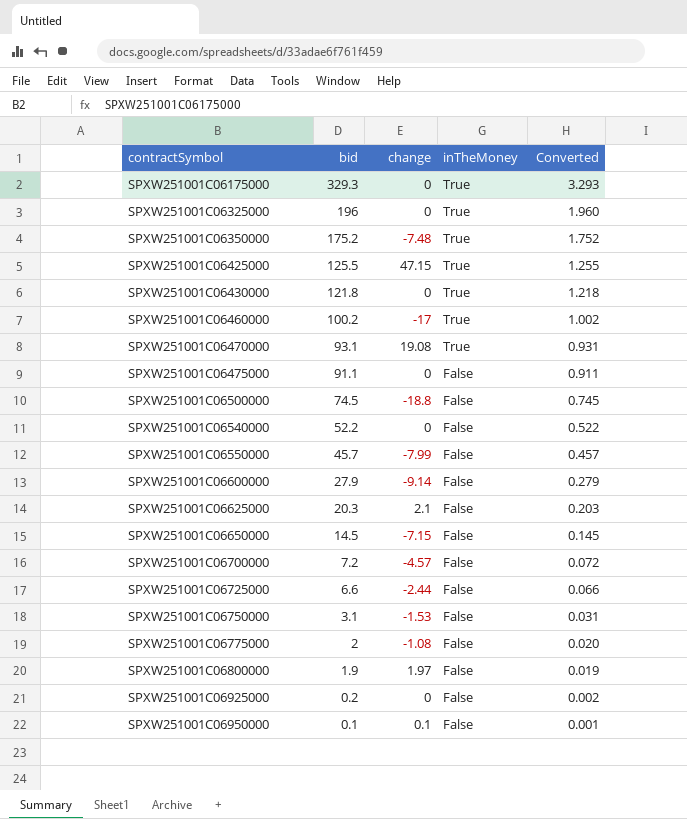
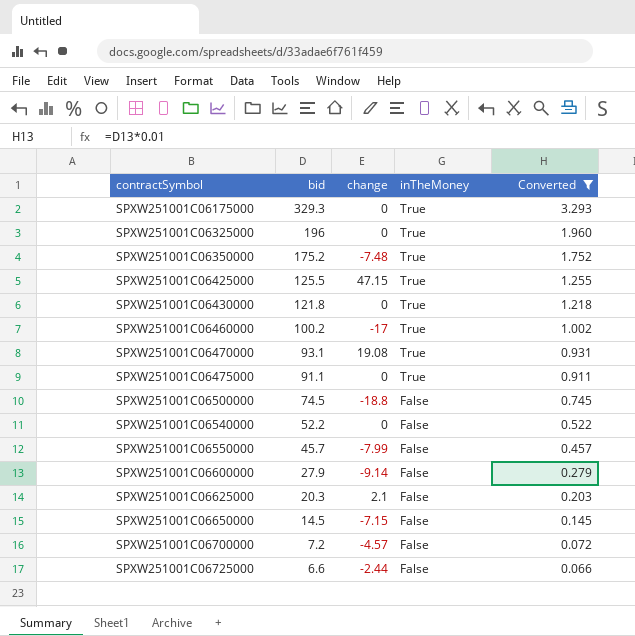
filter: none -> Converted >= 0.066
SPXW251001C06475000 | inTheMoney: False -> True

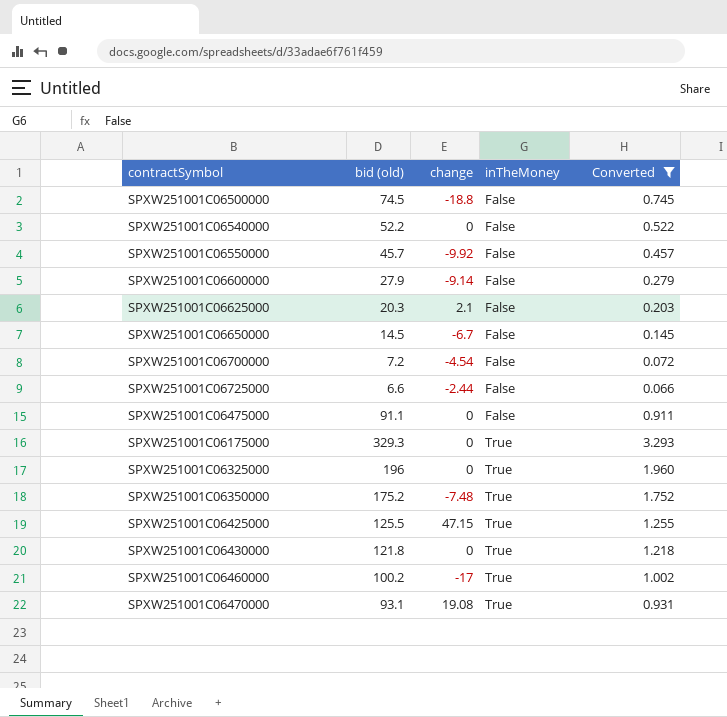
row order: contractSymbol ascending -> inTheMoney ascending
column name: bid -> bid (old)
SPXW251001C06550000 | change: -7.99 -> -9.92
SPXW251001C06650000 | change: -7.15 -> -6.7
SPXW251001C06700000 | change: -4.57 -> -4.54
SPXW251001C06475000 | inTheMoney: True -> False

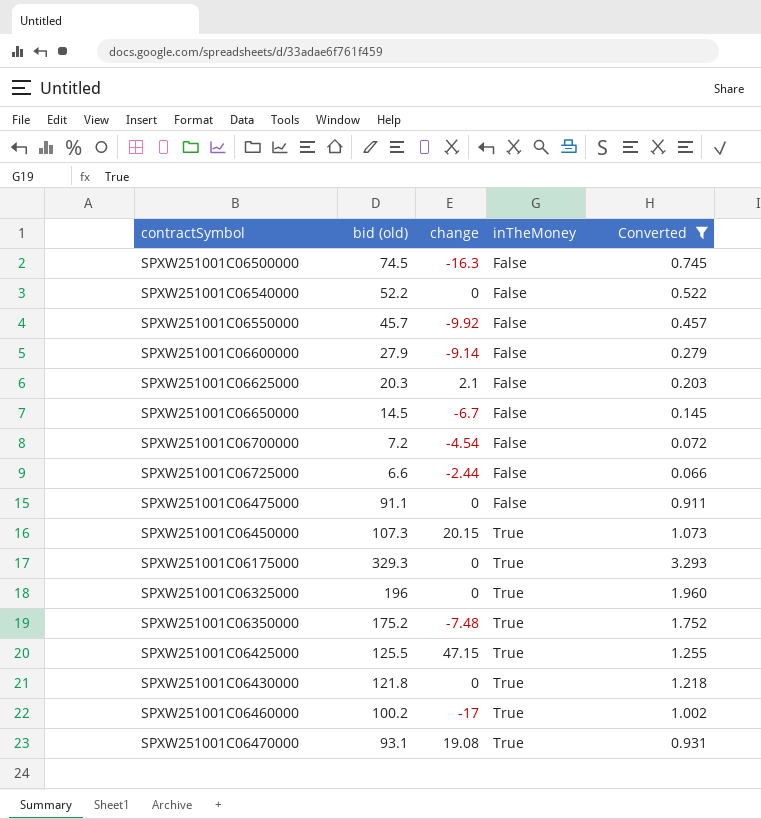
SPXW251001C06500000 | change: -18.8 -> -16.3
row SPXW251001C06450000: none -> 107.3 | 20.15 | True | 1.073

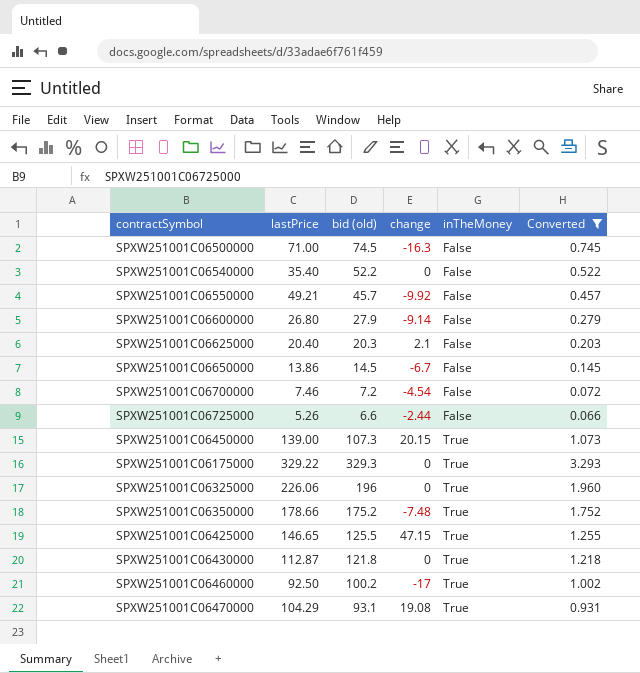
column lastPrice | position: none -> 2
row SPXW251001C06475000: 91.1 | 0 | False | 0.911 -> none

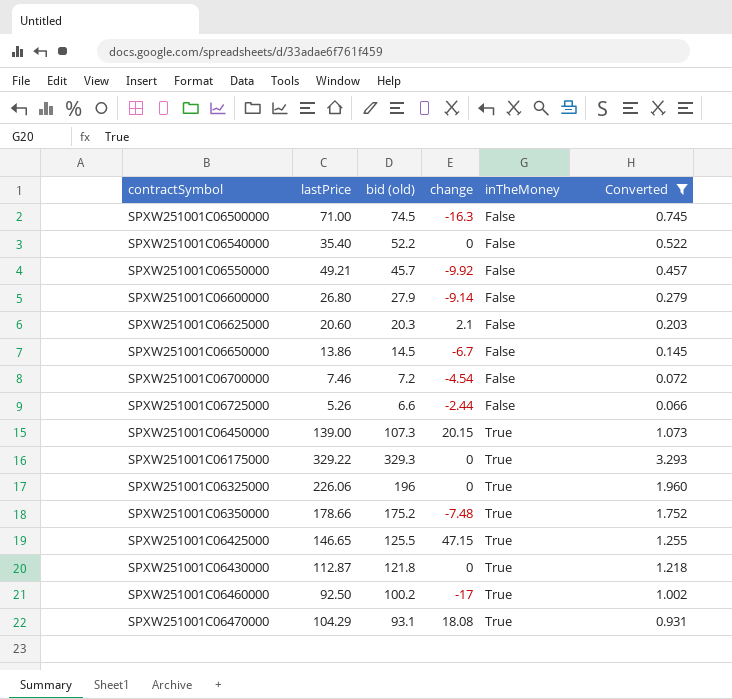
SPXW251001C06625000 | lastPrice: 20.40 -> 20.60
SPXW251001C06470000 | change: 19.08 -> 18.08

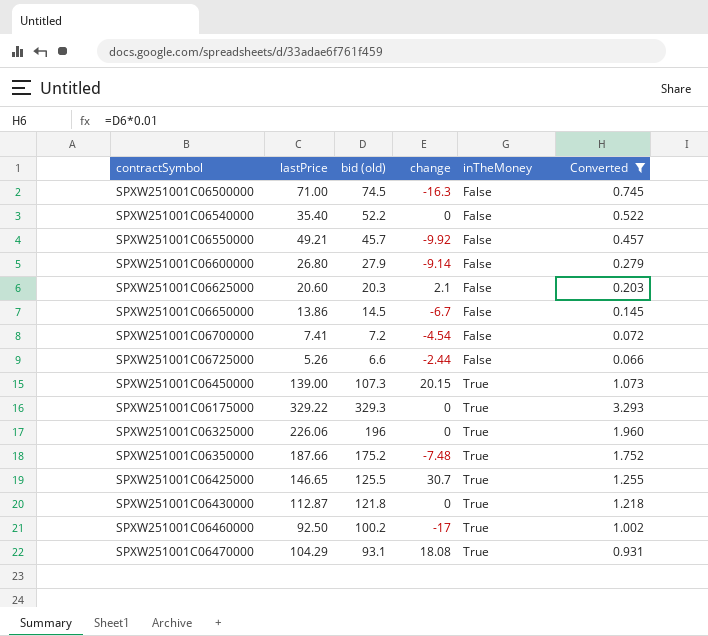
SPXW251001C06700000 | lastPrice: 7.46 -> 7.41
SPXW251001C06350000 | lastPrice: 178.66 -> 187.66
SPXW251001C06425000 | change: 47.15 -> 30.7

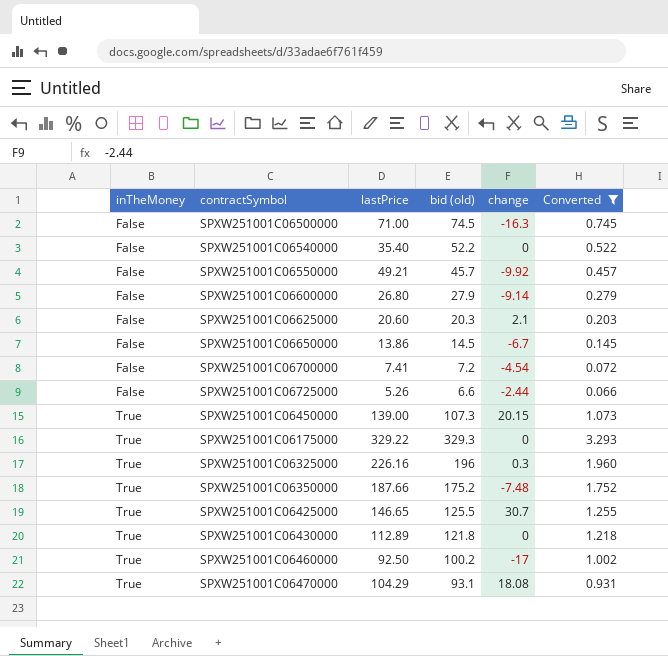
column inTheMoney | position: 5 -> 1
SPXW251001C06325000 | lastPrice: 226.06 -> 226.16
SPXW251001C06325000 | change: 0 -> 0.3
SPXW251001C06430000 | lastPrice: 112.87 -> 112.89

